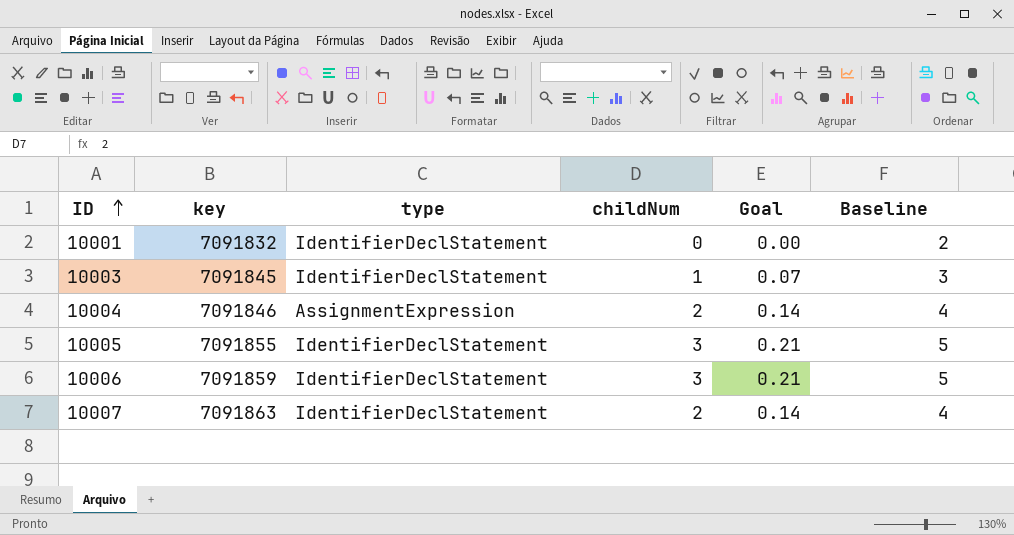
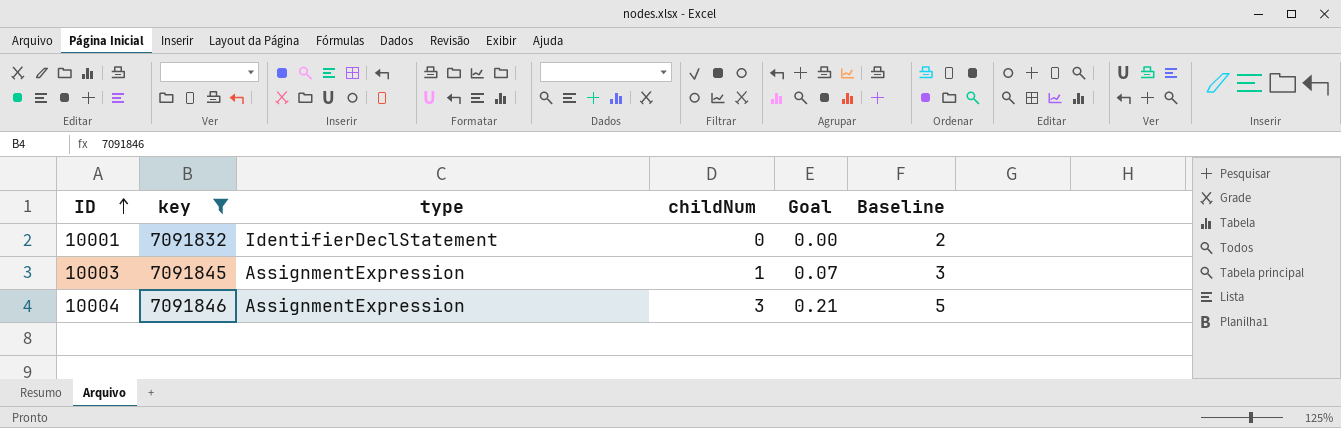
filter: none -> key <= 7091846
10003 | type: IdentifierDeclStatement -> AssignmentExpression
10004 | childNum: 2 -> 3
10004 | Goal: 0.14 -> 0.21
10004 | Baseline: 4 -> 5

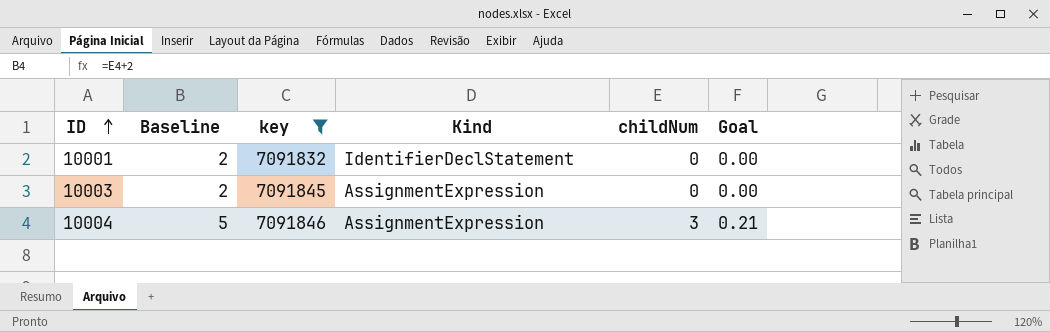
column Baseline | position: 6 -> 2
column name: type -> Kind
10003 | Baseline: 3 -> 2
10003 | childNum: 1 -> 0
10003 | Goal: 0.07 -> 0.00

